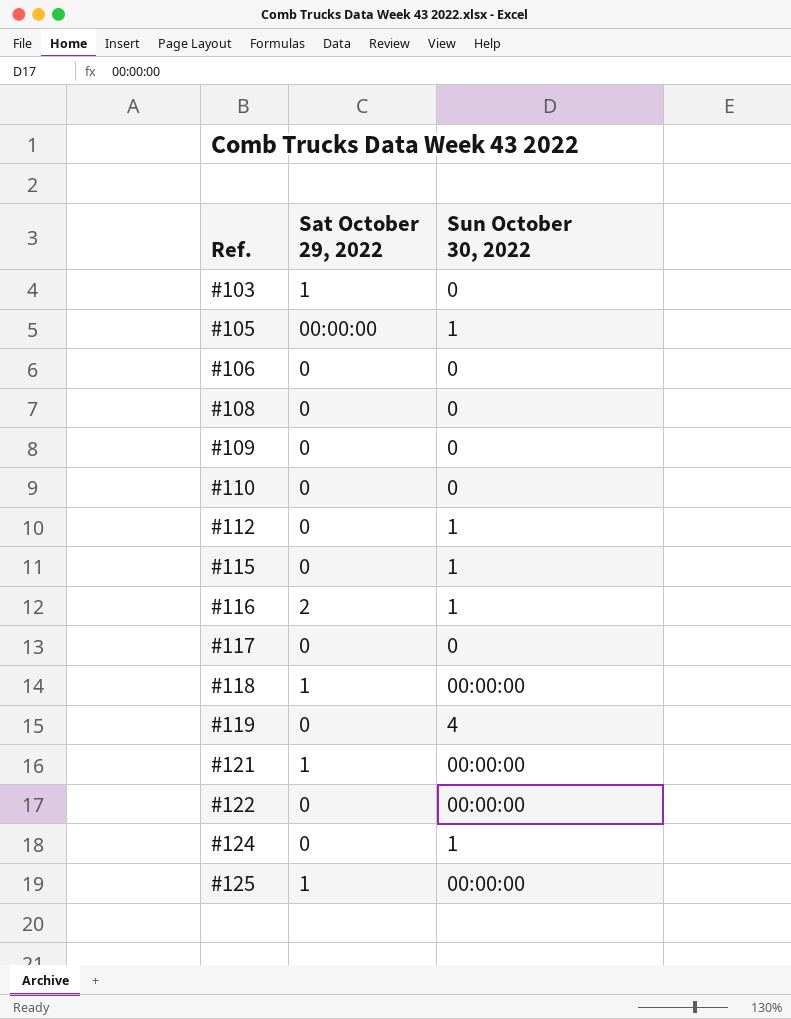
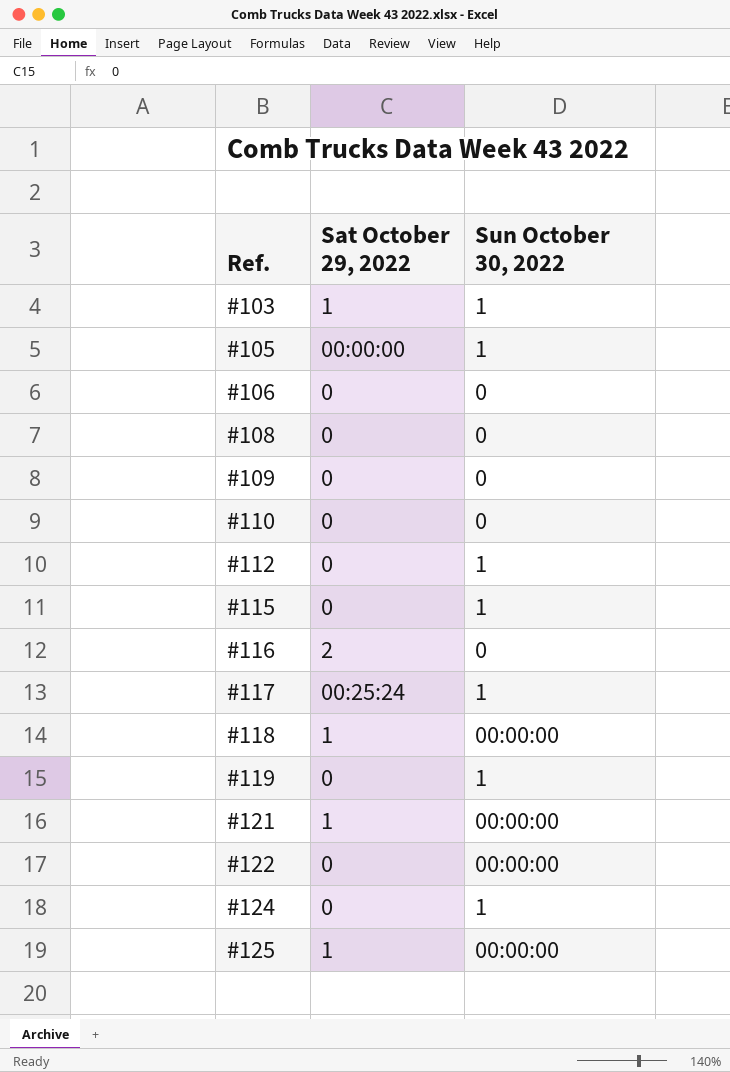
#103 | Sun October 30, 2022: 0 -> 1
#116 | Sun October 30, 2022: 1 -> 0
#117 | Sat October 29, 2022: 0 -> 00:25:24
#117 | Sun October 30, 2022: 0 -> 1
#119 | Sun October 30, 2022: 4 -> 1

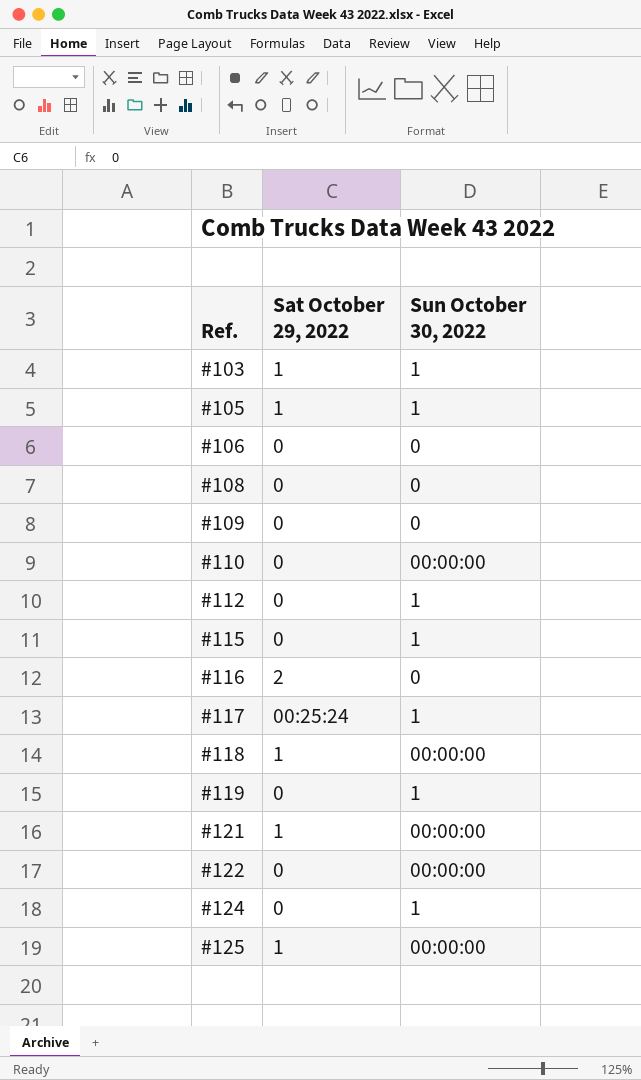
#105 | Sat October 29, 2022: 00:00:00 -> 1
#110 | Sun October 30, 2022: 0 -> 00:00:00

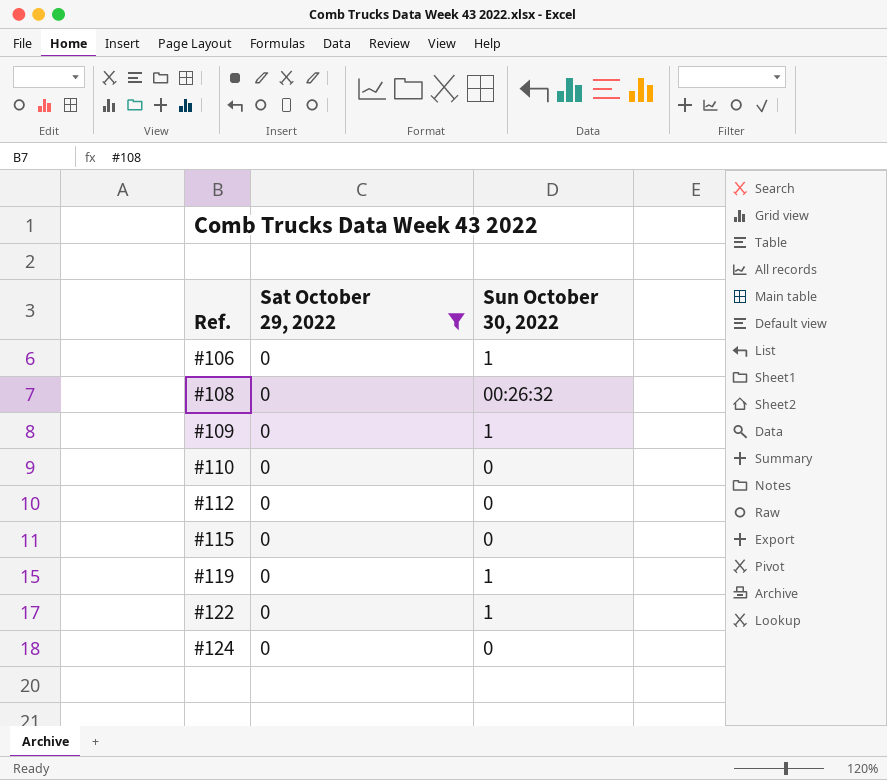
filter: none -> Sat October 29, 2022 = 0
#106 | Sun October 30, 2022: 0 -> 1
#108 | Sun October 30, 2022: 0 -> 00:26:32
#109 | Sun October 30, 2022: 0 -> 1
#110 | Sun October 30, 2022: 00:00:00 -> 0
#112 | Sun October 30, 2022: 1 -> 0
#115 | Sun October 30, 2022: 1 -> 0
#122 | Sun October 30, 2022: 00:00:00 -> 1
#124 | Sun October 30, 2022: 1 -> 0

